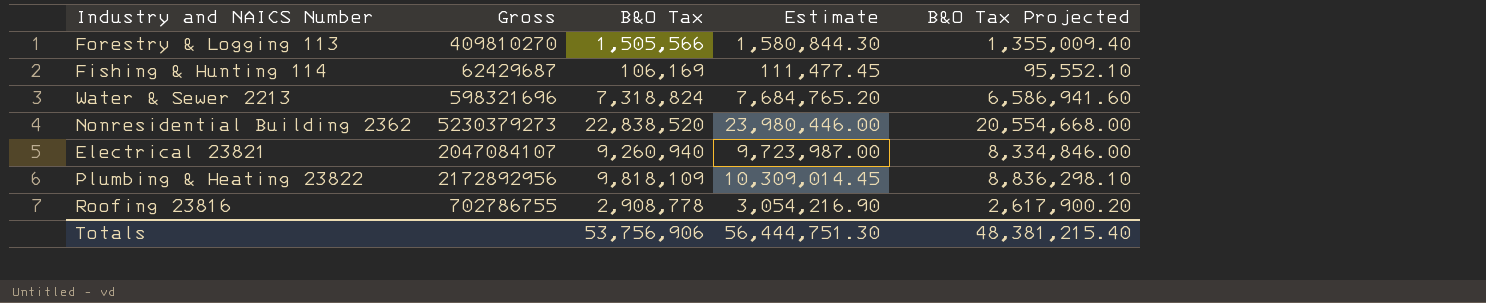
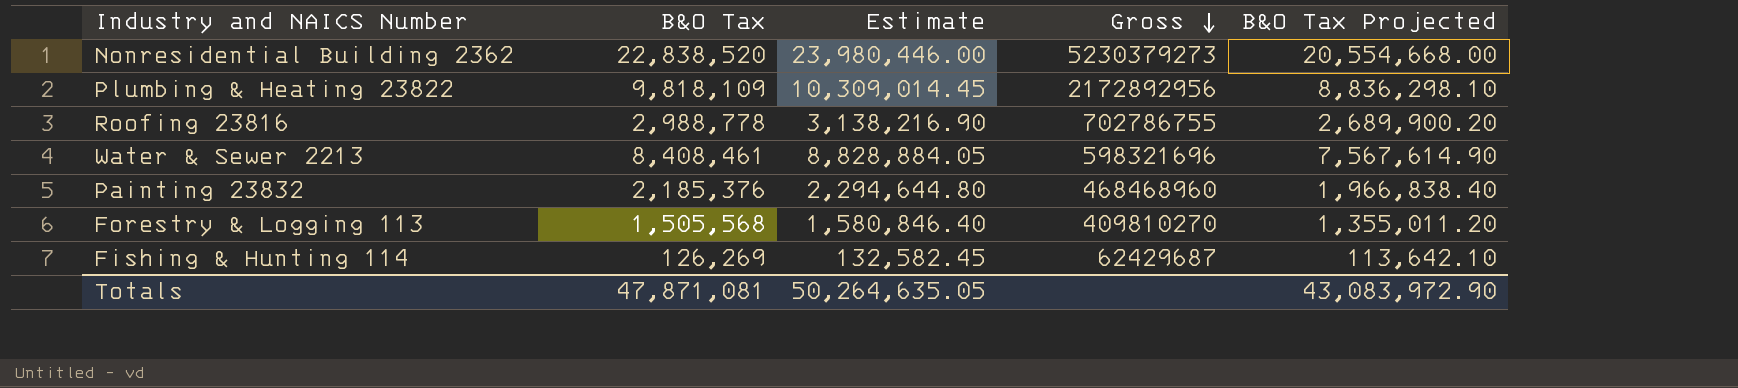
row order: none -> Gross descending
column Gross | position: 2 -> 4
row Electrical 23821: 2047084107 | 9,260,940 | 9,723,987.00 | 8,334,846.00 -> none
Roofing 23816 | B&O Tax: 2,908,778 -> 2,988,778
Roofing 23816 | Estimate: 3,054,216.90 -> 3,138,216.90
Roofing 23816 | B&O Tax Projected: 2,617,900.20 -> 2,689,900.20
Water & Sewer 2213 | B&O Tax: 7,318,824 -> 8,408,461
Water & Sewer 2213 | Estimate: 7,684,765.20 -> 8,828,884.05
Water & Sewer 2213 | B&O Tax Projected: 6,586,941.60 -> 7,567,614.90
row Painting 23832: none -> 2,185,376 | 2,294,644.80 | 468468960 | 1,966,838.40
Forestry & Logging 113 | B&O Tax: 1,505,566 -> 1,505,568
Forestry & Logging 113 | Estimate: 1,580,844.30 -> 1,580,846.40
Forestry & Logging 113 | B&O Tax Projected: 1,355,009.40 -> 1,355,011.20
Fishing & Hunting 114 | B&O Tax: 106,169 -> 126,269
Fishing & Hunting 114 | Estimate: 111,477.45 -> 132,582.45
Fishing & Hunting 114 | B&O Tax Projected: 95,552.10 -> 113,642.10
Totals | B&O Tax: 53,756,906 -> 47,871,081
Totals | Estimate: 56,444,751.30 -> 50,264,635.05
Totals | B&O Tax Projected: 48,381,215.40 -> 43,083,972.90

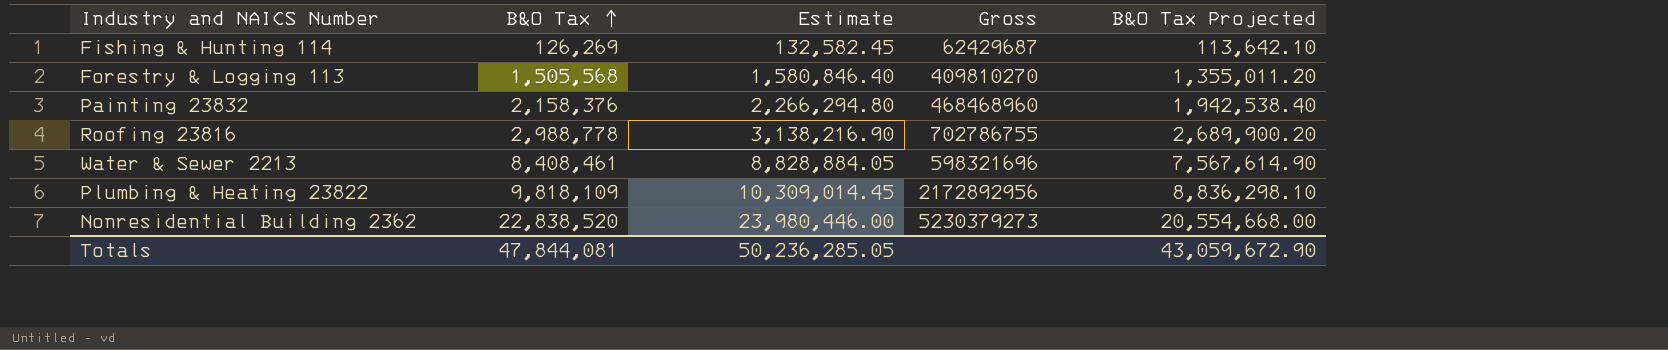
row order: Gross descending -> B&O Tax ascending
Painting 23832 | B&O Tax: 2,185,376 -> 2,158,376
Painting 23832 | Estimate: 2,294,644.80 -> 2,266,294.80
Painting 23832 | B&O Tax Projected: 1,966,838.40 -> 1,942,538.40
Totals | B&O Tax: 47,871,081 -> 47,844,081
Totals | Estimate: 50,264,635.05 -> 50,236,285.05
Totals | B&O Tax Projected: 43,083,972.90 -> 43,059,672.90

